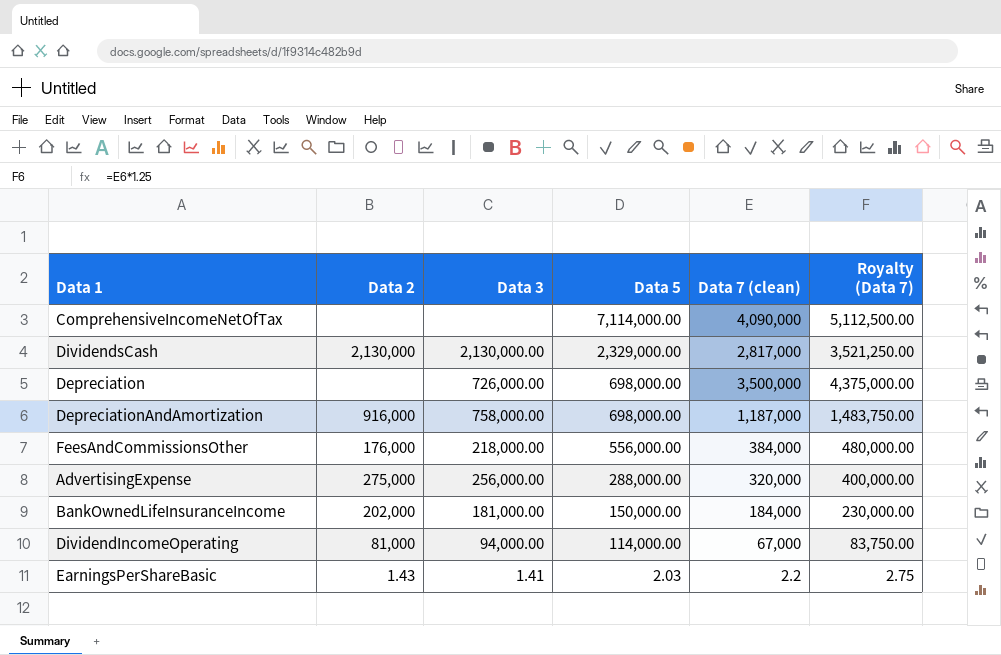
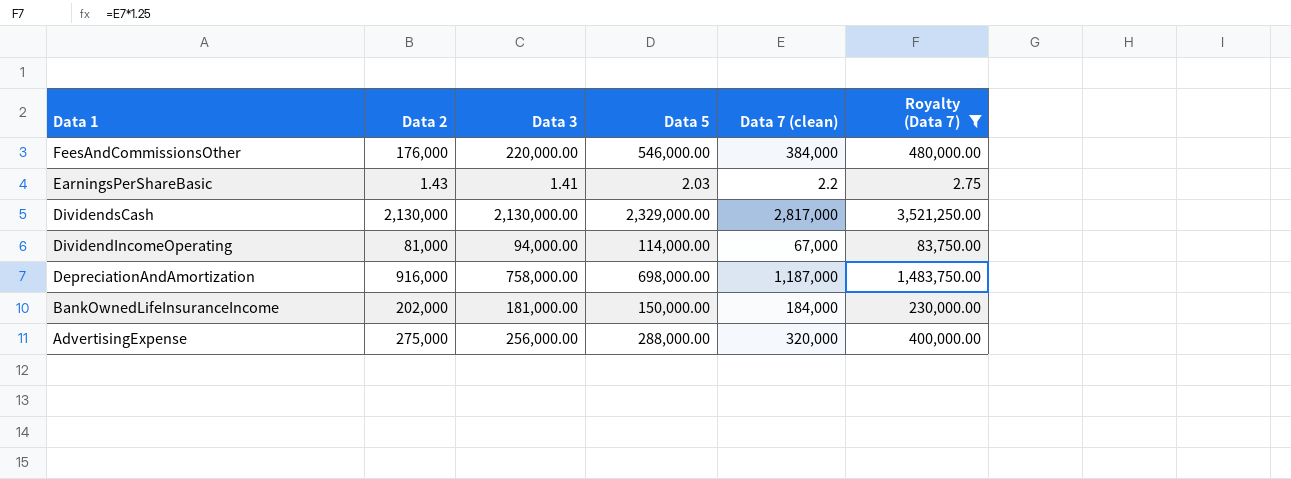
filter: none -> Royalty (Data 7) <= 3,521,250.00
row order: Data 5 descending -> Data 1 descending
FeesAndCommissionsOther | Data 3: 218,000.00 -> 220,000.00
FeesAndCommissionsOther | Data 5: 556,000.00 -> 546,000.00

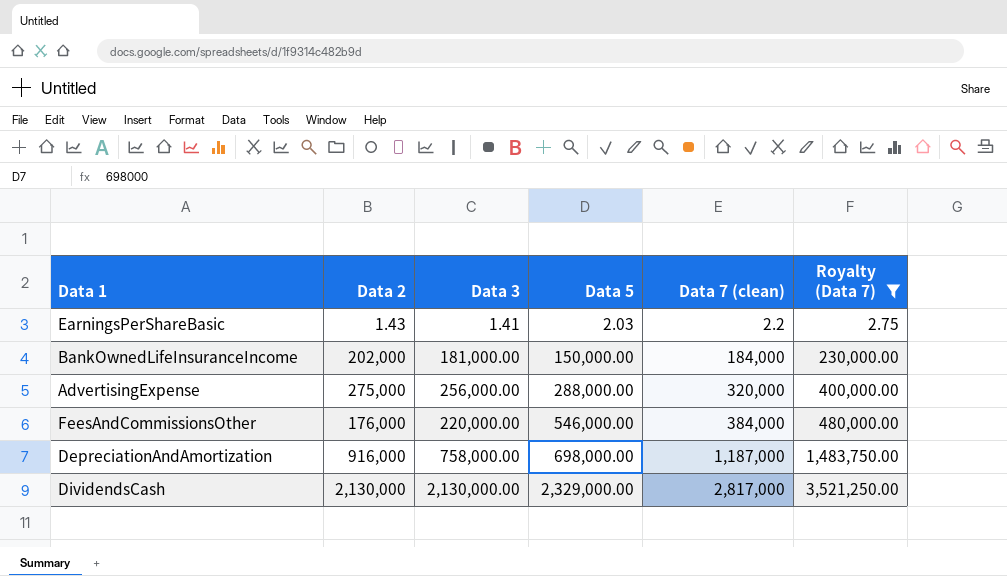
row order: Data 1 descending -> Data 5 ascending
row DividendIncomeOperating: 81,000 | 94,000.00 | 114,000.00 | 67,000 | 83,750.00 -> none

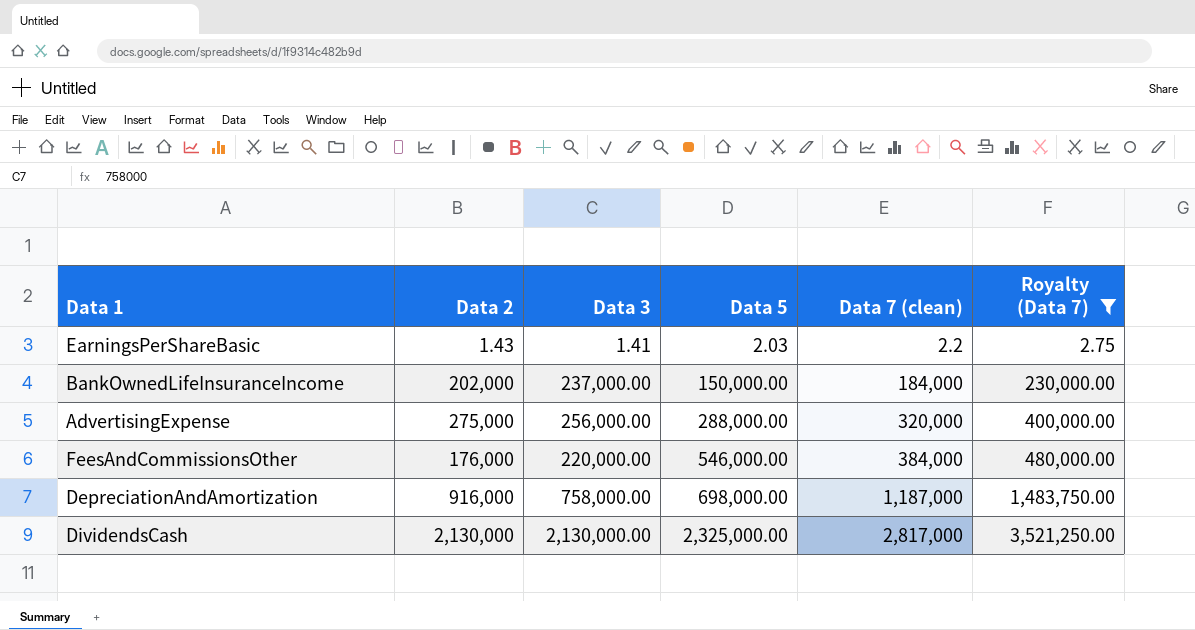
BankOwnedLifeInsuranceIncome | Data 3: 181,000.00 -> 237,000.00
DividendsCash | Data 5: 2,329,000.00 -> 2,325,000.00

